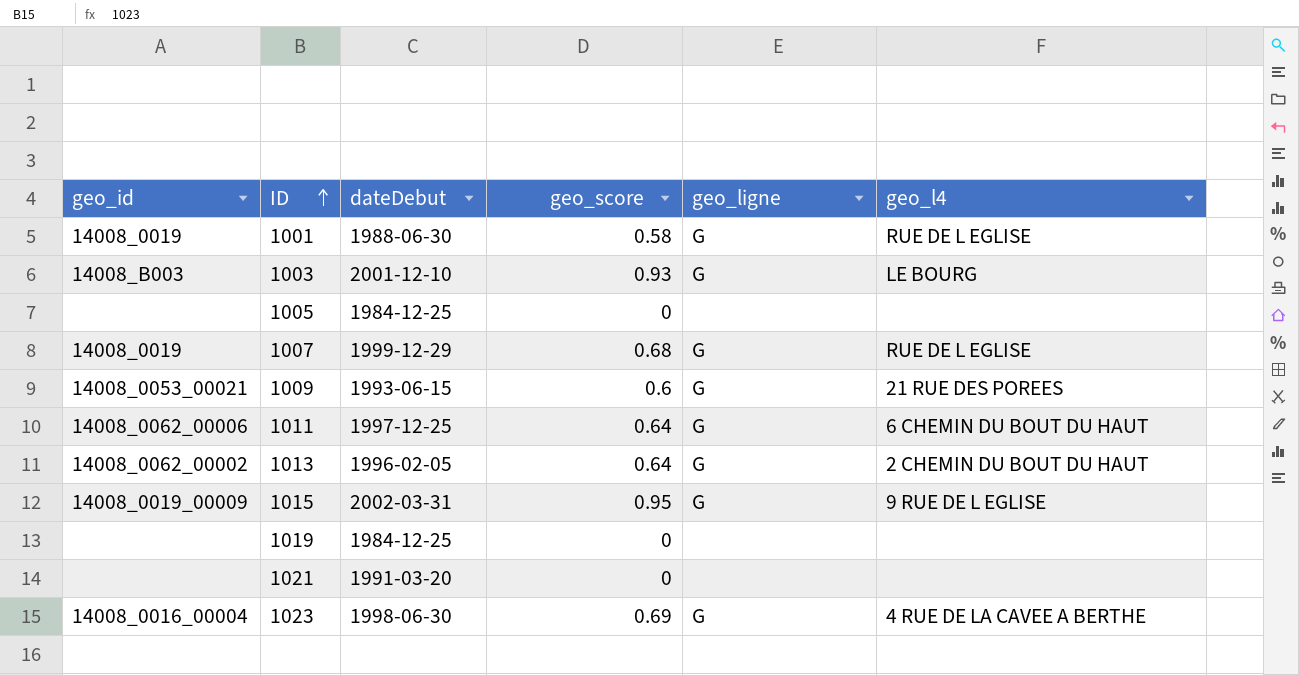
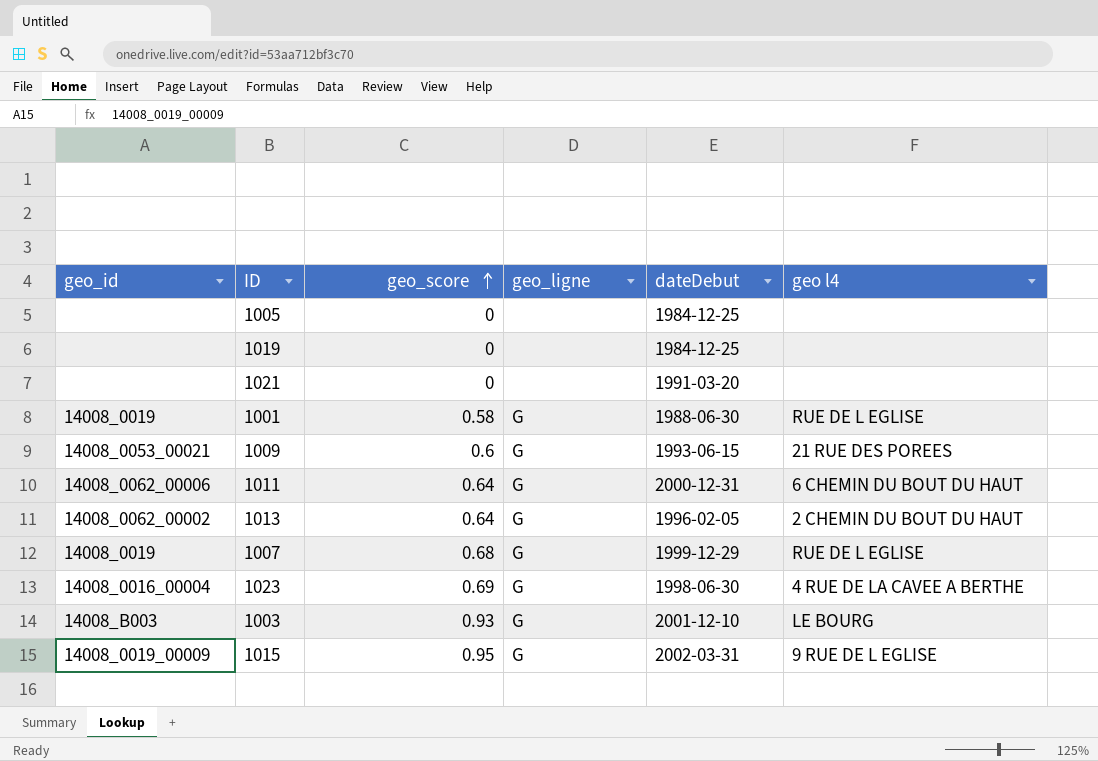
row order: ID ascending -> geo_score ascending
column dateDebut | position: 3 -> 5
column name: geo_l4 -> geo l4
1011 | dateDebut: 1997-12-25 -> 2000-12-31

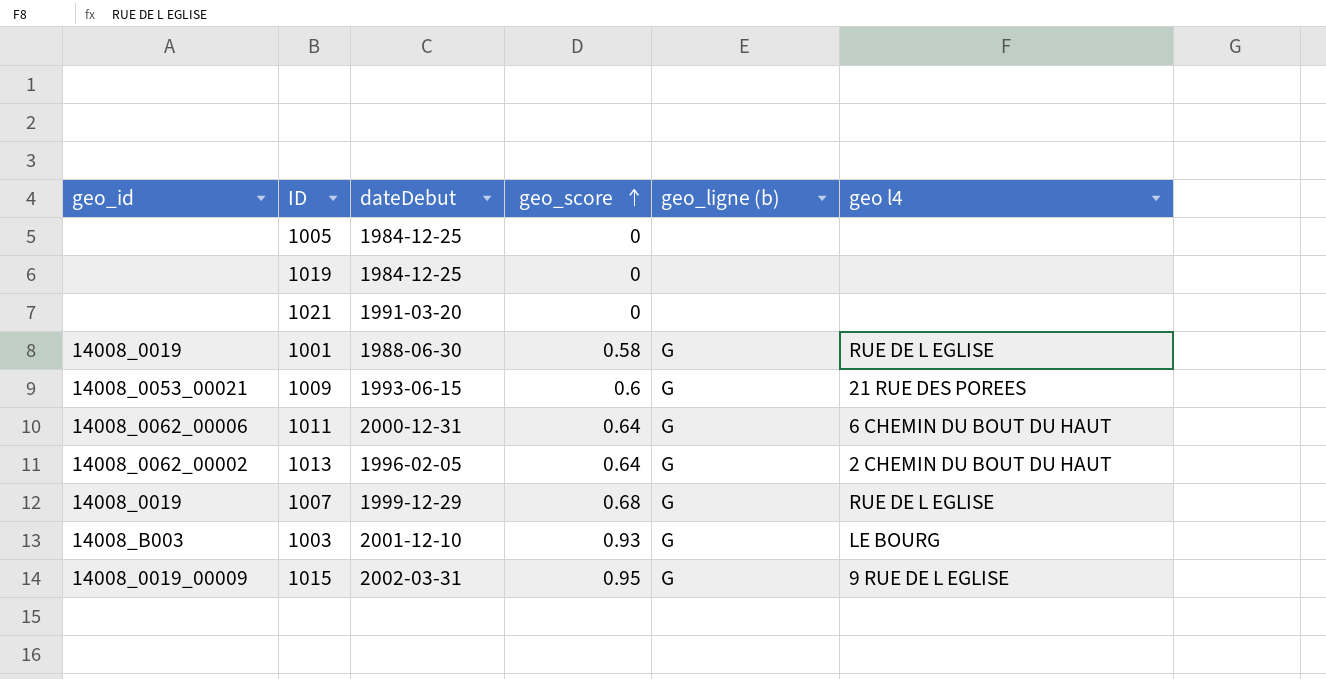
column dateDebut | position: 5 -> 3
column name: geo_ligne -> geo_ligne (b)
row 1023: 14008_0016_00004 | 0.69 | G | 1998-06-30 | 4 RUE DE LA CAVEE A BERTHE -> none

